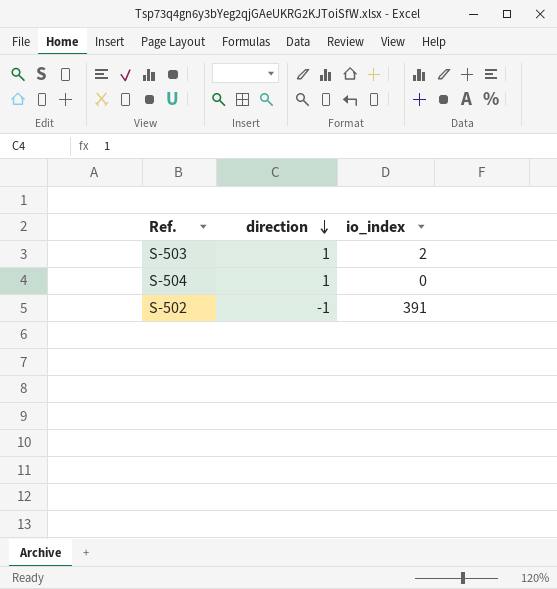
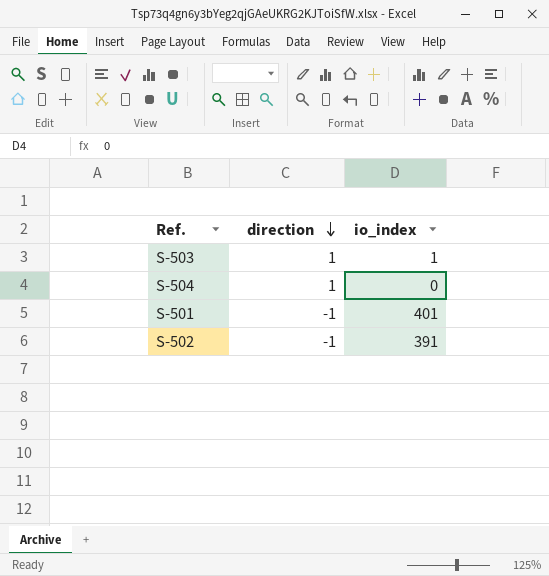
S-503 | io_index: 2 -> 1
row S-501: none -> -1 | 401

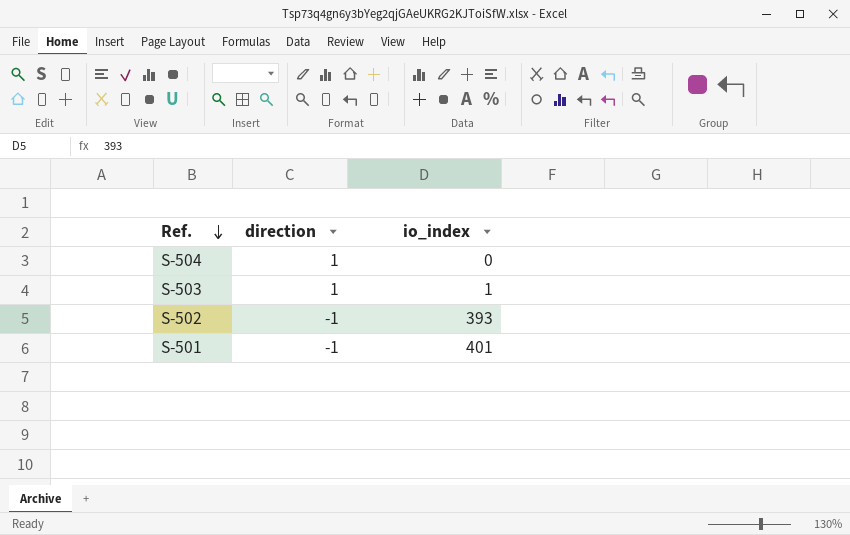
row order: direction descending -> Ref. descending
S-502 | io_index: 391 -> 393

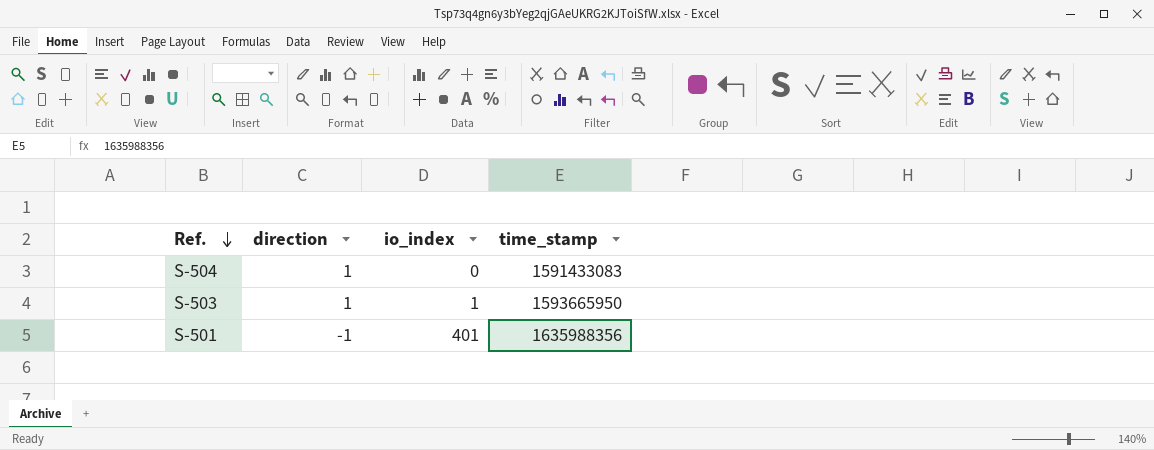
column time_stamp | position: none -> 4
row S-502: -1 | 393 -> none

